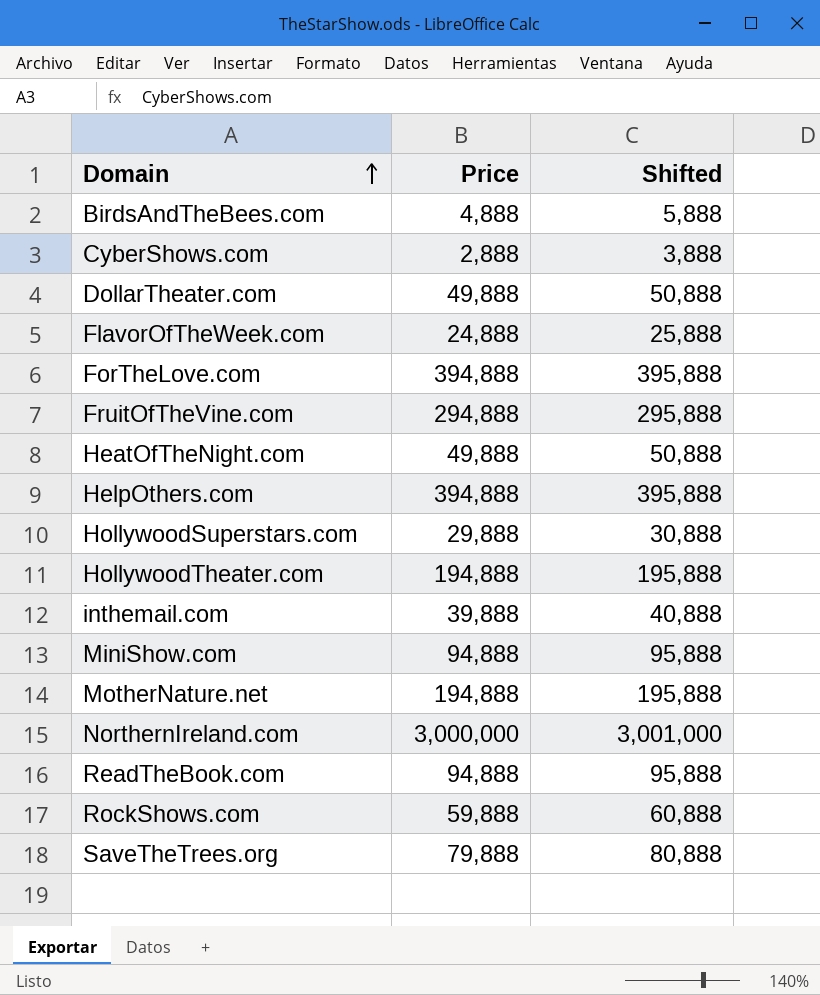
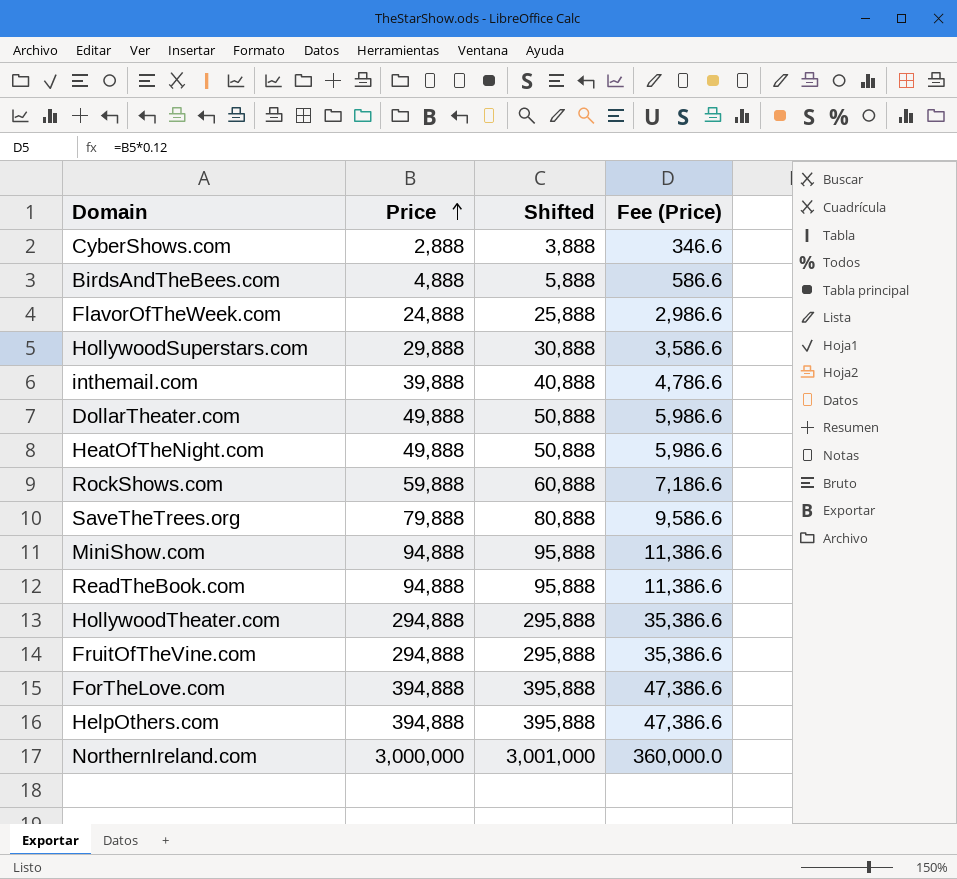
row order: Domain ascending -> Price ascending
column Fee (Price) | formula: none -> [Price] * 0.12
row MotherNature.net: 194,888 | 195,888 -> none
HollywoodTheater.com | Price: 194,888 -> 294,888
HollywoodTheater.com | Shifted: 195,888 -> 295,888

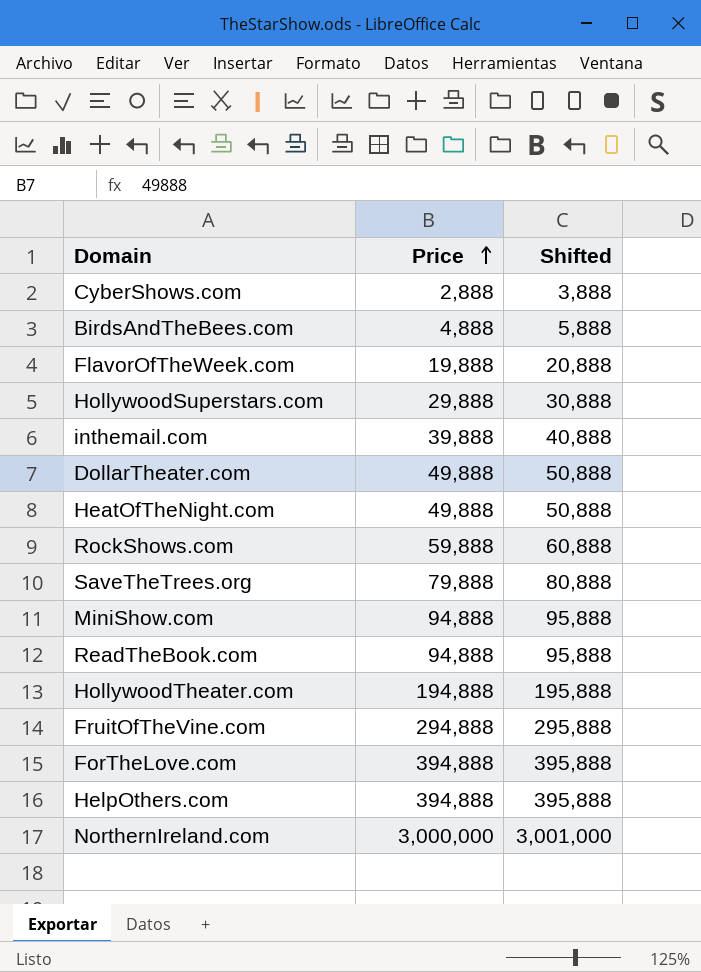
column Fee (Price) | formula: [Price] * 0.12 -> none
FlavorOfTheWeek.com | Price: 24,888 -> 19,888
FlavorOfTheWeek.com | Shifted: 25,888 -> 20,888
HollywoodTheater.com | Price: 294,888 -> 194,888
HollywoodTheater.com | Shifted: 295,888 -> 195,888

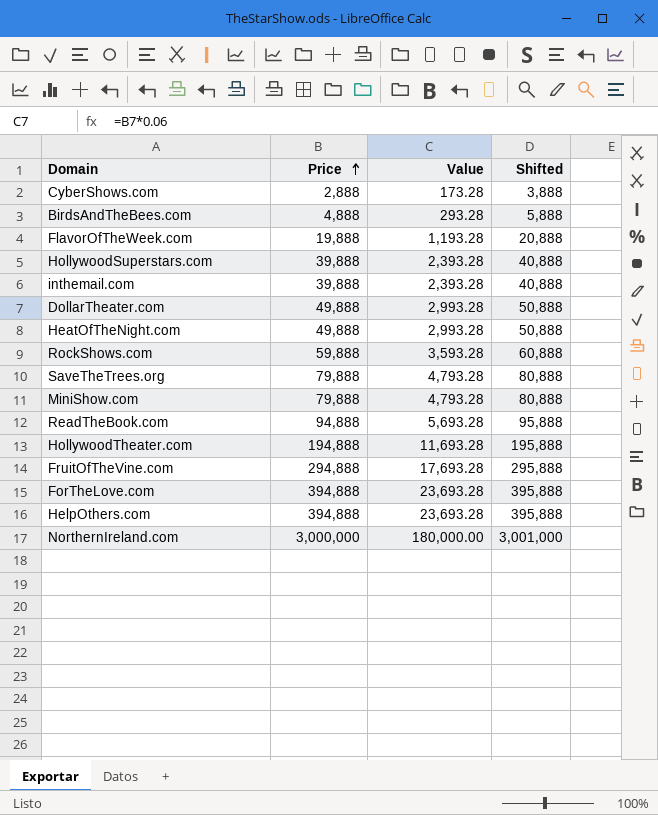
column Value | formula: none -> [Price] * 0.06
HollywoodSuperstars.com | Price: 29,888 -> 39,888
HollywoodSuperstars.com | Shifted: 30,888 -> 40,888
MiniShow.com | Price: 94,888 -> 79,888
MiniShow.com | Shifted: 95,888 -> 80,888

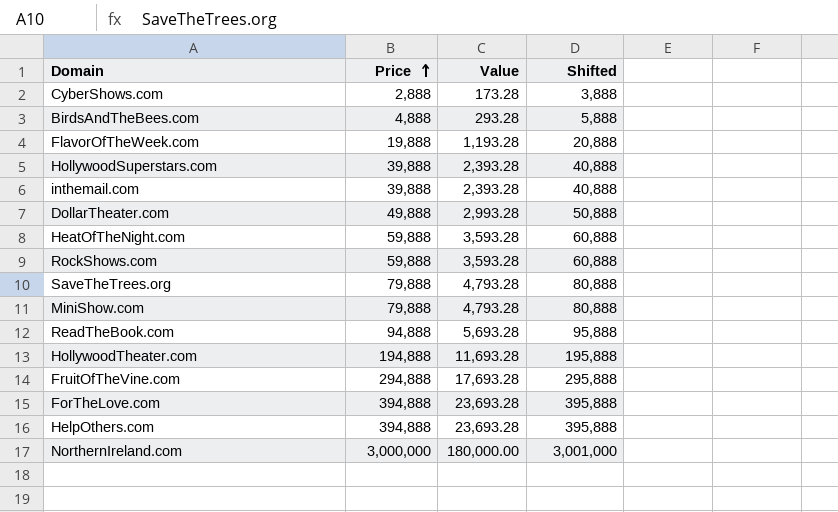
HeatOfTheNight.com | Price: 49,888 -> 59,888
HeatOfTheNight.com | Value: 2,993.28 -> 3,593.28
HeatOfTheNight.com | Shifted: 50,888 -> 60,888

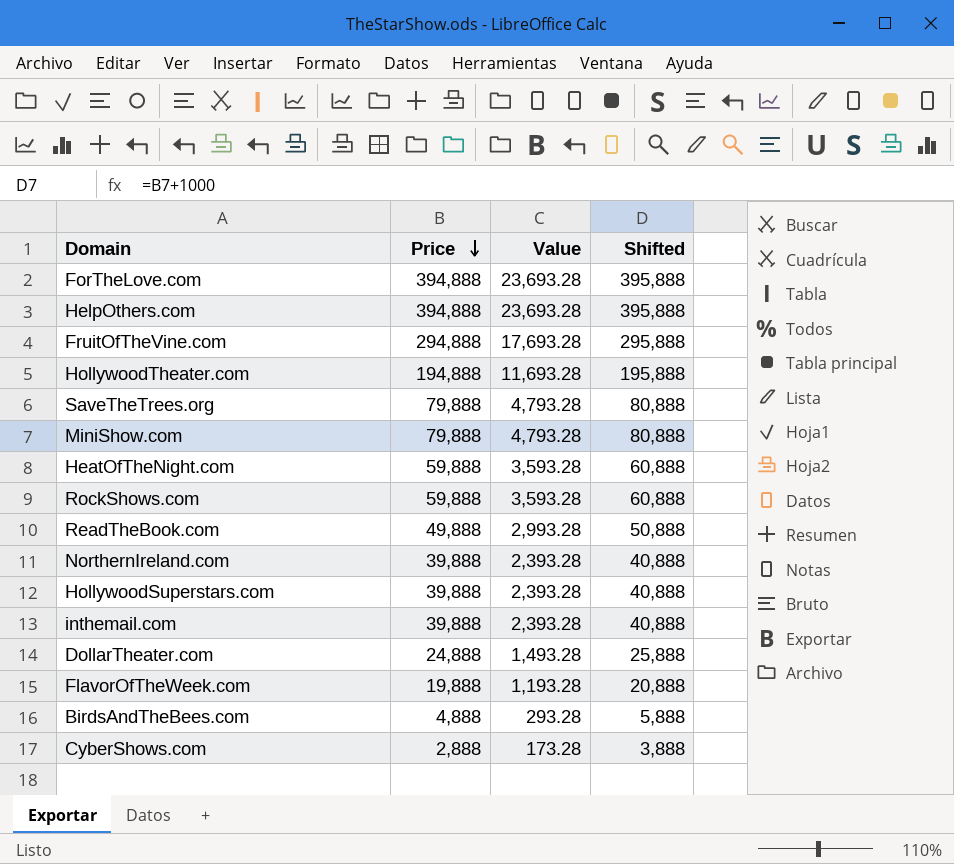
row order: Price ascending -> Price descending
ReadTheBook.com | Price: 94,888 -> 49,888
ReadTheBook.com | Value: 5,693.28 -> 2,993.28
ReadTheBook.com | Shifted: 95,888 -> 50,888
NorthernIreland.com | Price: 3,000,000 -> 39,888
NorthernIreland.com | Value: 180,000.00 -> 2,393.28
NorthernIreland.com | Shifted: 3,001,000 -> 40,888
DollarTheater.com | Price: 49,888 -> 24,888
DollarTheater.com | Value: 2,993.28 -> 1,493.28
DollarTheater.com | Shifted: 50,888 -> 25,888

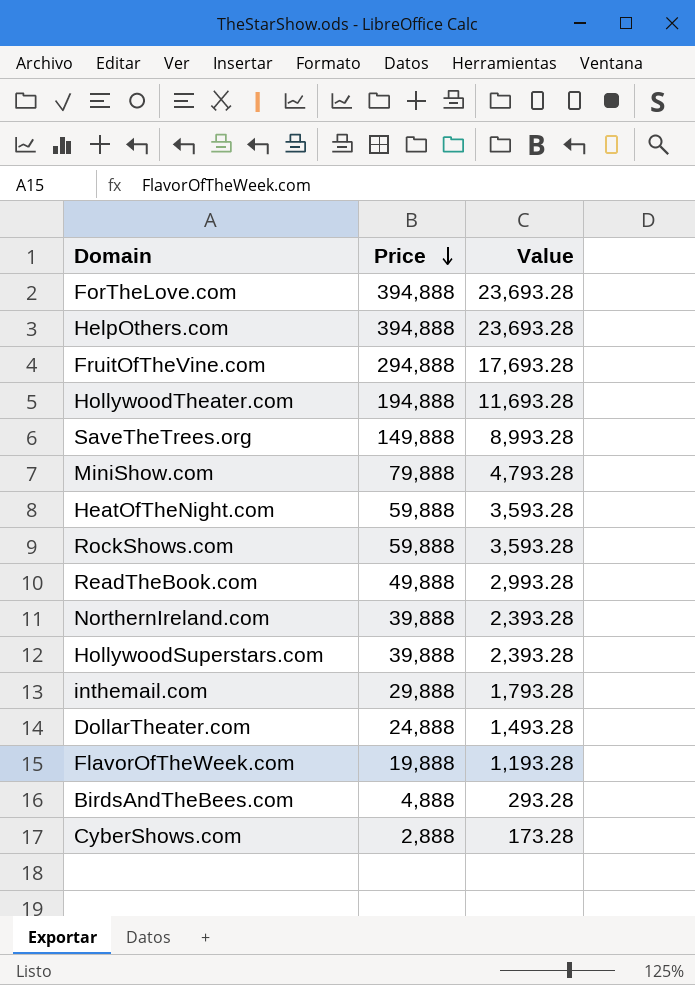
column Shifted | formula: [Price] + 1000 -> none
SaveTheTrees.org | Price: 79,888 -> 149,888
SaveTheTrees.org | Value: 4,793.28 -> 8,993.28
inthemail.com | Price: 39,888 -> 29,888
inthemail.com | Value: 2,393.28 -> 1,793.28

